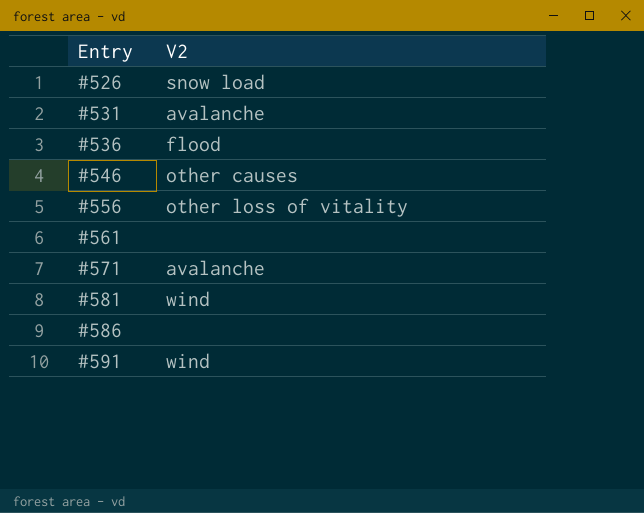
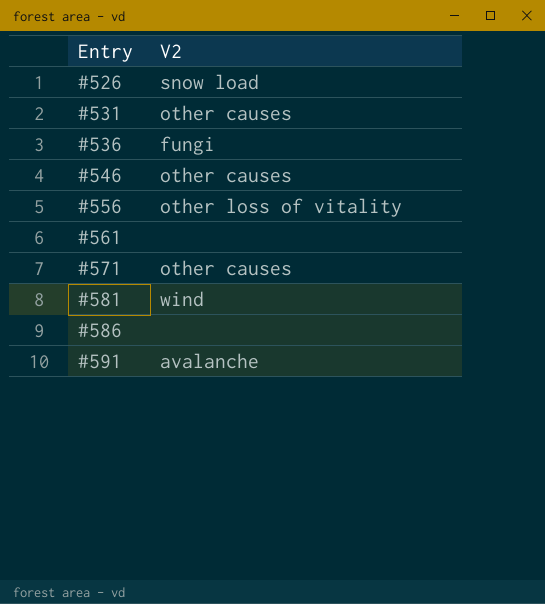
#531 | V2: avalanche -> other causes
#536 | V2: flood -> fungi
#571 | V2: avalanche -> other causes
#591 | V2: wind -> avalanche

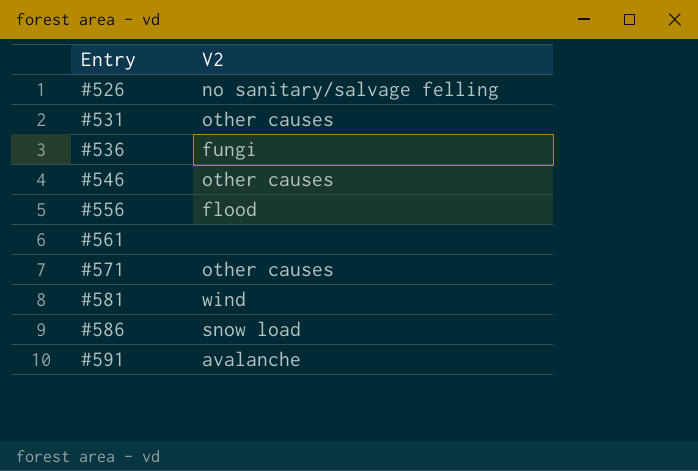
#526 | V2: snow load -> no sanitary/salvage felling
#556 | V2: other loss of vitality -> flood
#586 | V2: none -> snow load

